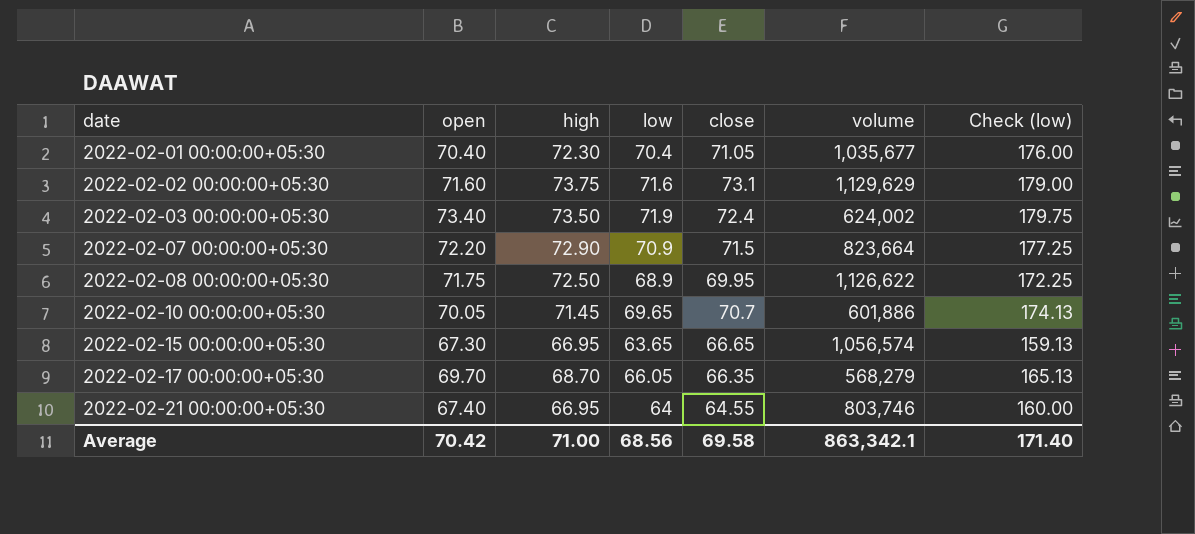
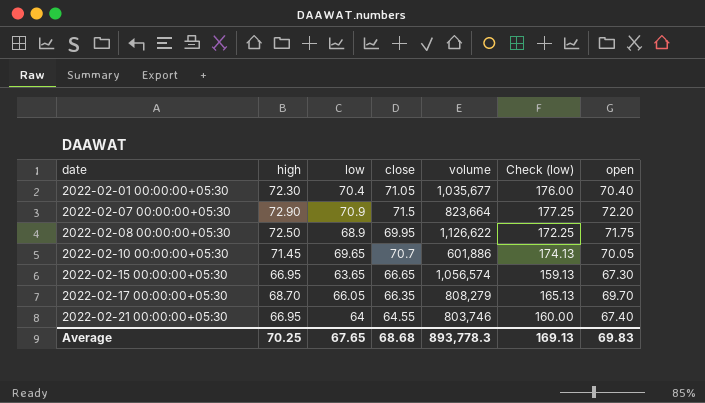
column open | position: 2 -> 7
row 2022-02-02 00:00:00+05:30: 71.60 | 73.75 | 71.6 | 73.1 | 1,129,629 | 179.00 -> none
row 2022-02-03 00:00:00+05:30: 73.40 | 73.50 | 71.9 | 72.4 | 624,002 | 179.75 -> none
2022-02-17 00:00:00+05:30 | volume: 568,279 -> 808,279
Average | high: 71.00 -> 70.25
Average | low: 68.56 -> 67.65
Average | close: 69.58 -> 68.68
Average | volume: 863,342.1 -> 893,778.3
Average | Check (low): 171.40 -> 169.13
Average | open: 70.42 -> 69.83

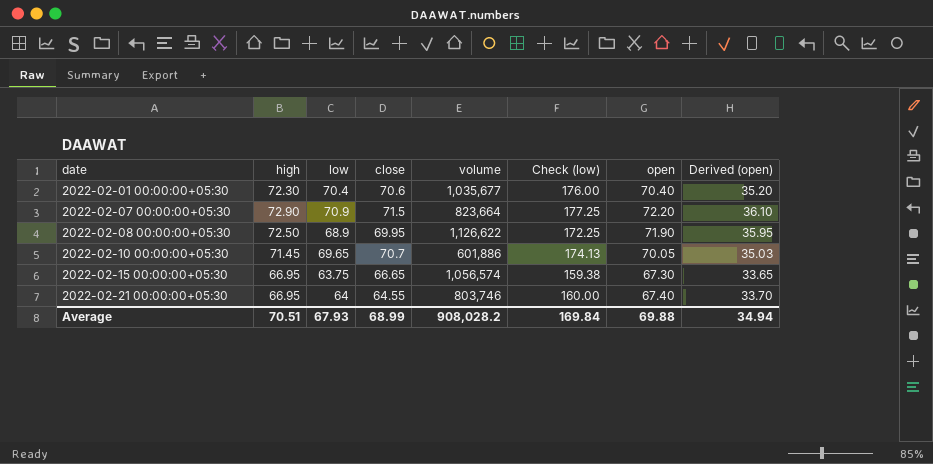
column Derived (open) | formula: none -> [open] * 0.5
row 2022-02-17 00:00:00+05:30: 68.70 | 66.05 | 66.35 | 808,279 | 165.13 | 69.70 -> none
2022-02-01 00:00:00+05:30 | close: 71.05 -> 70.6
2022-02-08 00:00:00+05:30 | open: 71.75 -> 71.90
2022-02-15 00:00:00+05:30 | low: 63.65 -> 63.75
2022-02-15 00:00:00+05:30 | Check (low): 159.13 -> 159.38
Average | high: 70.25 -> 70.51
Average | low: 67.65 -> 67.93
Average | close: 68.68 -> 68.99
Average | volume: 893,778.3 -> 908,028.2
Average | Check (low): 169.13 -> 169.84
Average | open: 69.83 -> 69.88

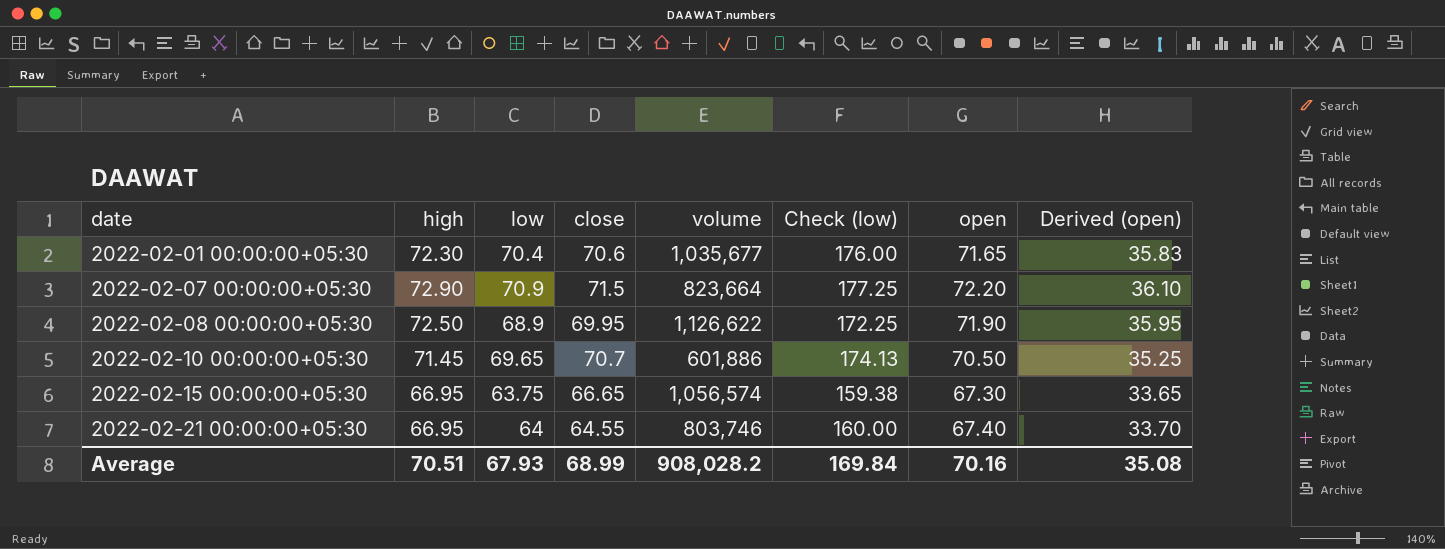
2022-02-01 00:00:00+05:30 | open: 70.40 -> 71.65
2022-02-01 00:00:00+05:30 | Derived (open): 35.20 -> 35.83
2022-02-10 00:00:00+05:30 | open: 70.05 -> 70.50
2022-02-10 00:00:00+05:30 | Derived (open): 35.03 -> 35.25
Average | open: 69.88 -> 70.16
Average | Derived (open): 34.94 -> 35.08

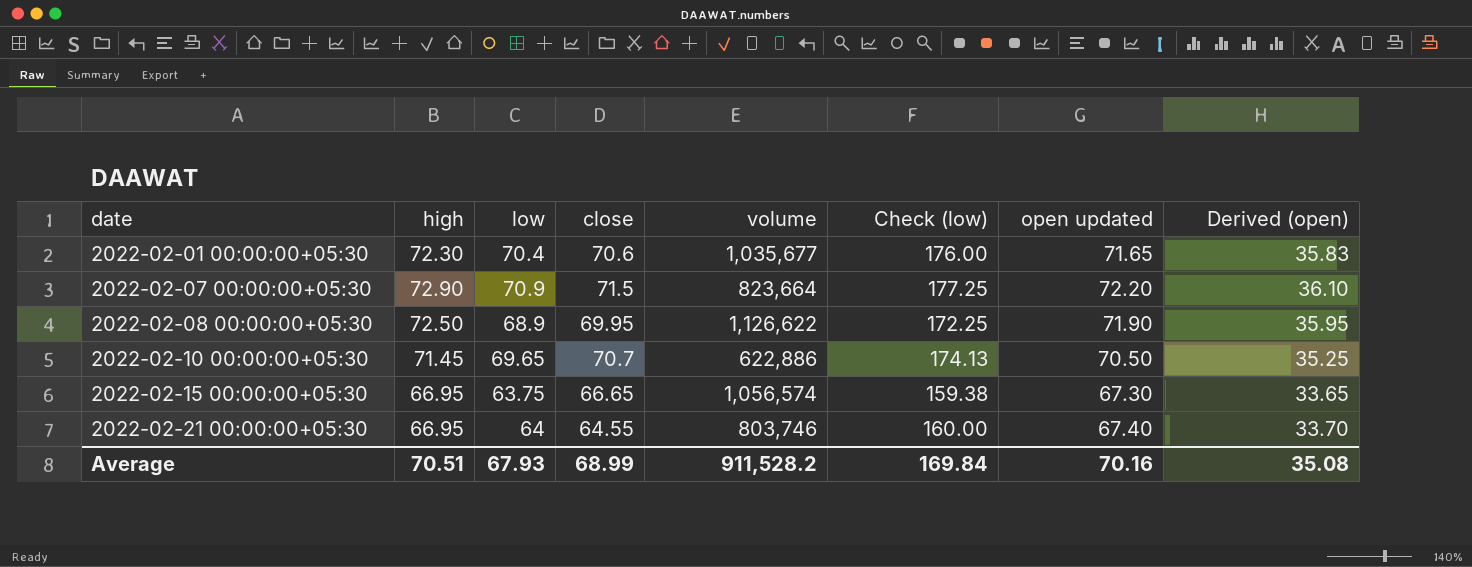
column name: open -> open updated
2022-02-10 00:00:00+05:30 | volume: 601,886 -> 622,886
Average | volume: 908,028.2 -> 911,528.2

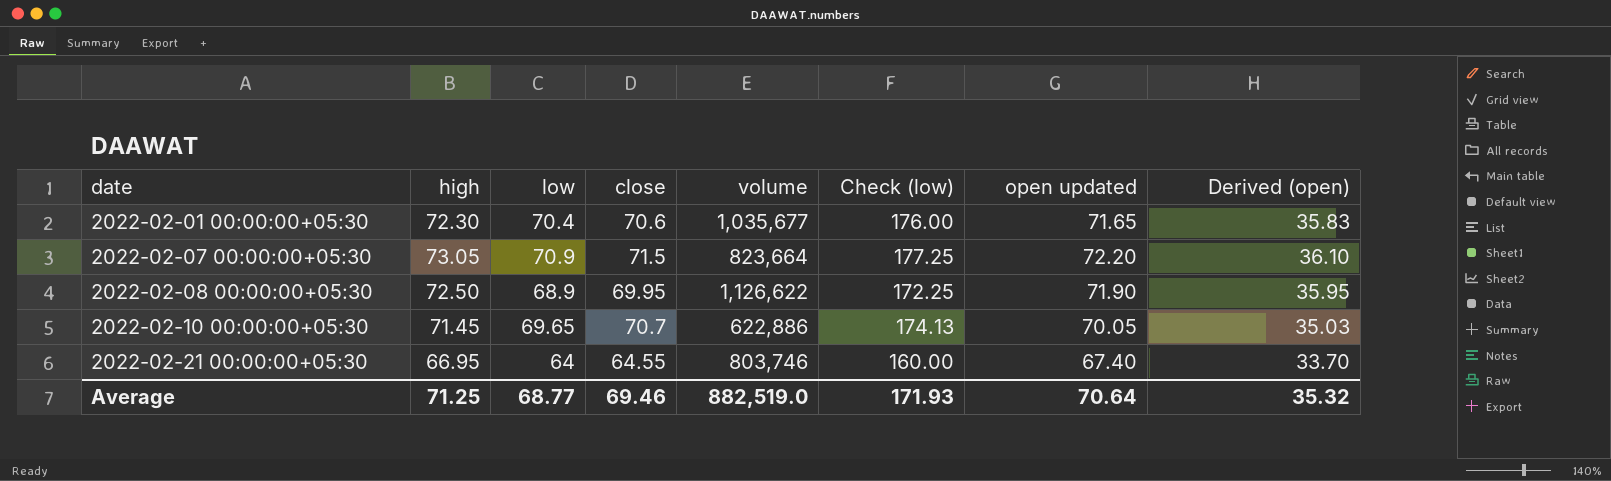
row 2022-02-15 00:00:00+05:30: 66.95 | 63.75 | 66.65 | 1,056,574 | 159.38 | 67.30 | 33.65 -> none
2022-02-07 00:00:00+05:30 | high: 72.90 -> 73.05
2022-02-10 00:00:00+05:30 | open updated: 70.50 -> 70.05
2022-02-10 00:00:00+05:30 | Derived (open): 35.25 -> 35.03
Average | high: 70.51 -> 71.25
Average | low: 67.93 -> 68.77
Average | close: 68.99 -> 69.46
Average | volume: 911,528.2 -> 882,519.0
Average | Check (low): 169.84 -> 171.93
Average | open updated: 70.16 -> 70.64
Average | Derived (open): 35.08 -> 35.32

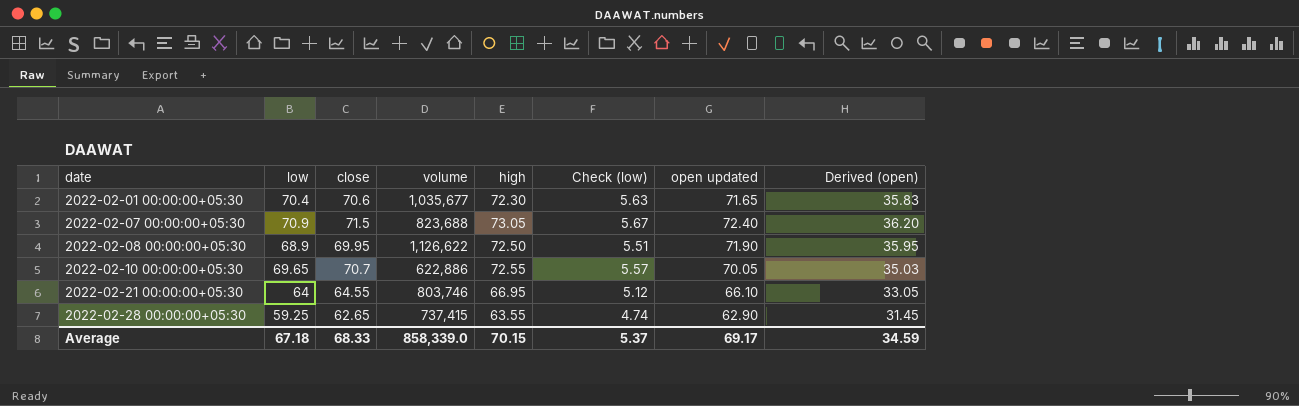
column high | position: 2 -> 5
column Check (low) | formula: [low] * 2.5 -> [low] * 0.08
2022-02-07 00:00:00+05:30 | volume: 823,664 -> 823,688
2022-02-07 00:00:00+05:30 | open updated: 72.20 -> 72.40
2022-02-07 00:00:00+05:30 | Derived (open): 36.10 -> 36.20
2022-02-10 00:00:00+05:30 | high: 71.45 -> 72.55
2022-02-21 00:00:00+05:30 | open updated: 67.40 -> 66.10
2022-02-21 00:00:00+05:30 | Derived (open): 33.70 -> 33.05
row 2022-02-28 00:00:00+05:30: none -> 59.25 | 62.65 | 737,415 | 63.55 | 4.74 | 62.90 | 31.45
Average | low: 68.77 -> 67.18
Average | close: 69.46 -> 68.33
Average | volume: 882,519.0 -> 858,339.0
Average | high: 71.25 -> 70.15
Average | Check (low): 171.93 -> 5.37
Average | open updated: 70.64 -> 69.17
Average | Derived (open): 35.32 -> 34.59

